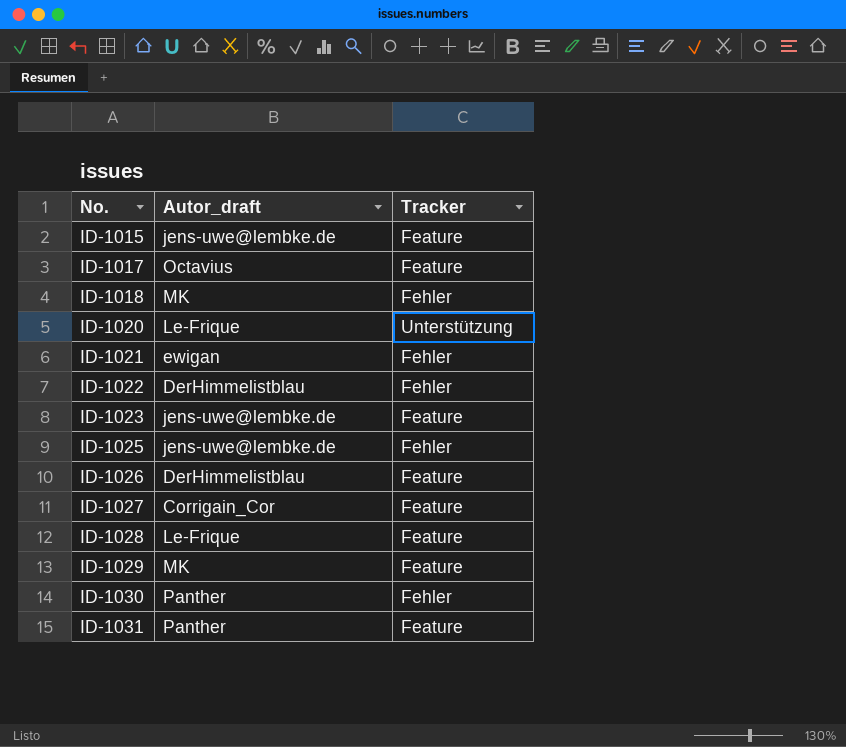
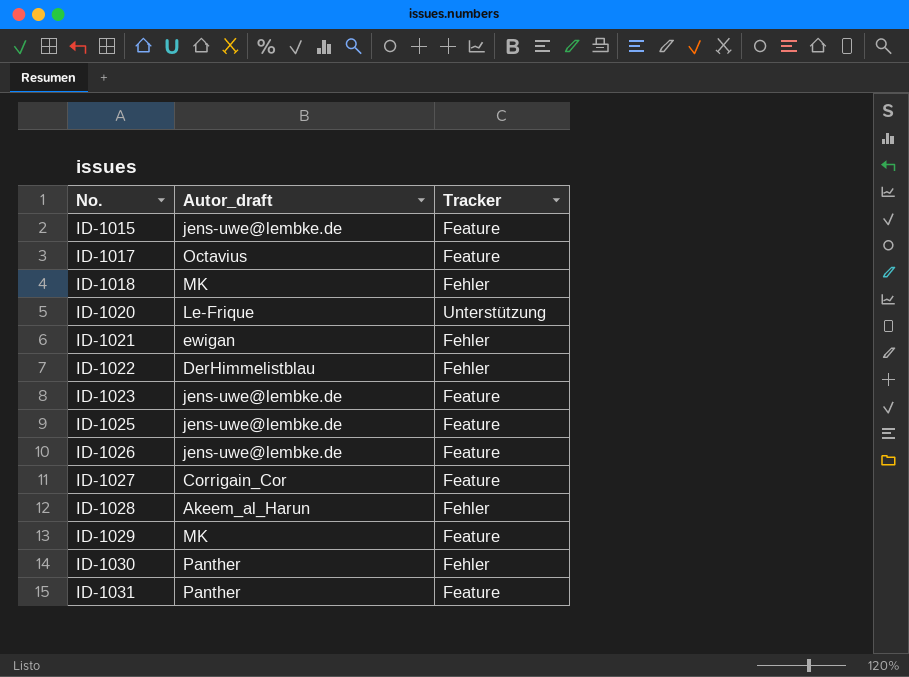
ID-1025 | Tracker: Fehler -> Feature
ID-1026 | Autor_draft: DerHimmelistblau -> jens-uwe@lembke.de
ID-1028 | Autor_draft: Le-Frique -> Akeem_al_Harun
ID-1028 | Tracker: Feature -> Fehler

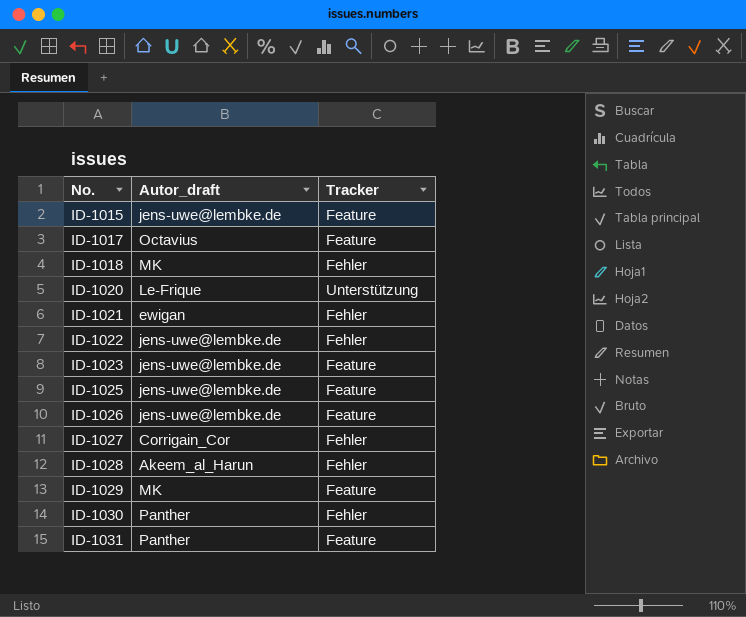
ID-1022 | Autor_draft: DerHimmelistblau -> jens-uwe@lembke.de
ID-1027 | Tracker: Feature -> Fehler

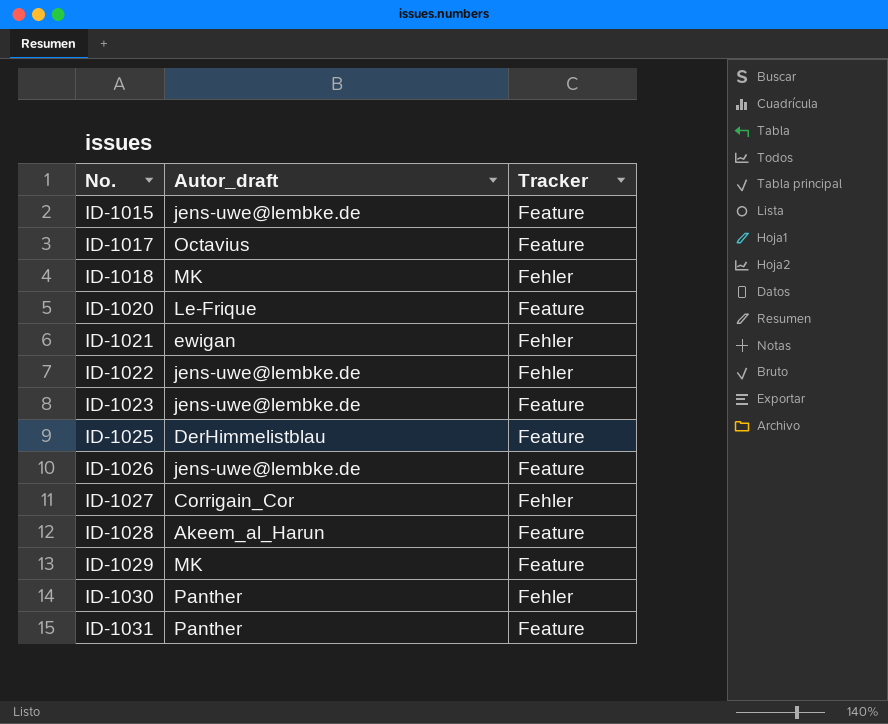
ID-1020 | Tracker: Unterstützung -> Feature
ID-1025 | Autor_draft: jens-uwe@lembke.de -> DerHimmelistblau
ID-1028 | Tracker: Fehler -> Feature

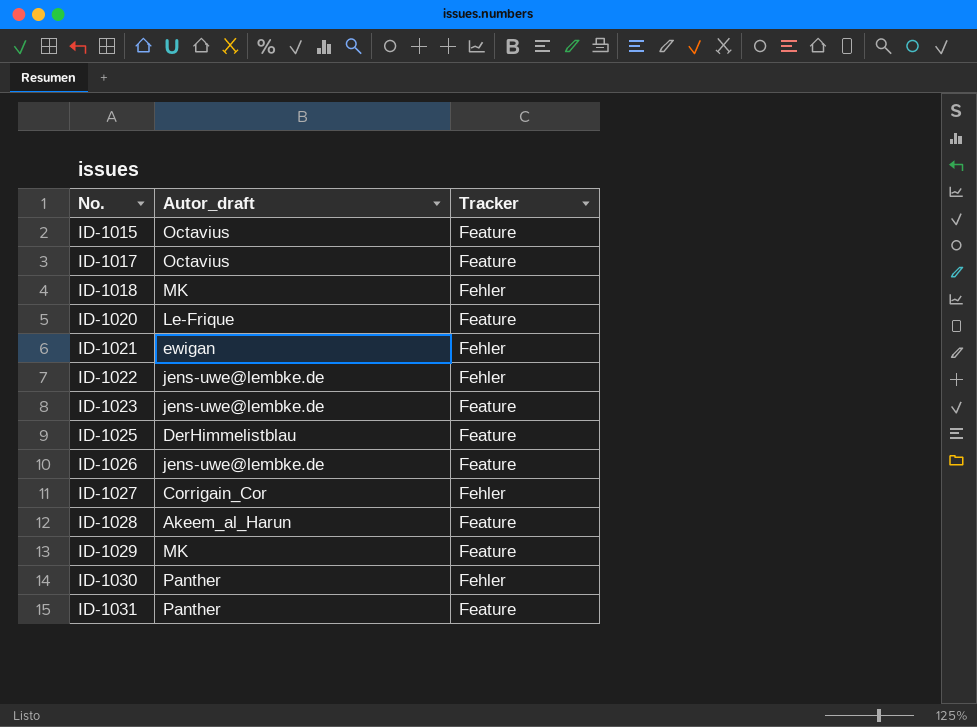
ID-1015 | Autor_draft: jens-uwe@lembke.de -> Octavius

